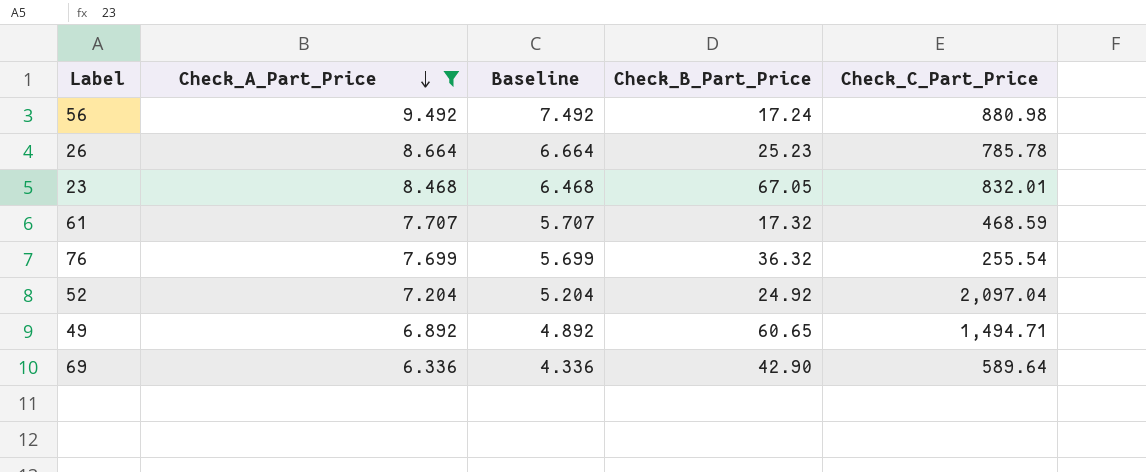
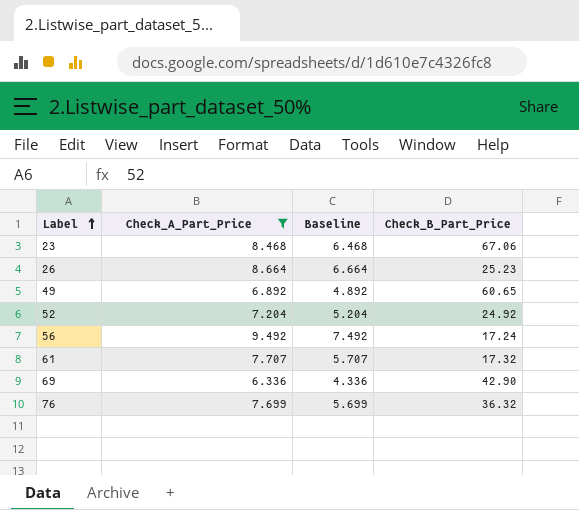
row order: Check_A_Part_Price descending -> Label ascending
column Check_C_Part_Price | position: 5 -> none
23 | Check_B_Part_Price: 67.05 -> 67.06

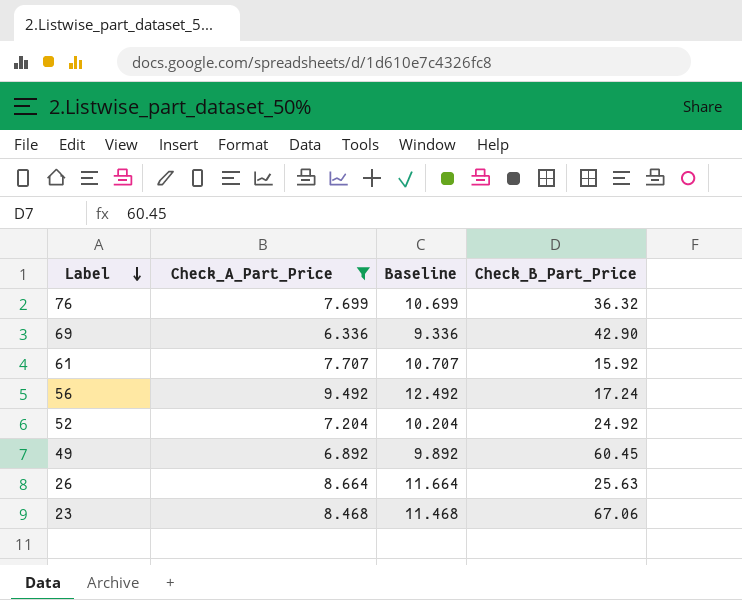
row order: Label ascending -> Label descending
column Baseline | formula: [Check_A_Part_Price] - 2 -> [Check_A_Part_Price] + 3
61 | Check_B_Part_Price: 17.32 -> 15.92
49 | Check_B_Part_Price: 60.65 -> 60.45
26 | Check_B_Part_Price: 25.23 -> 25.63

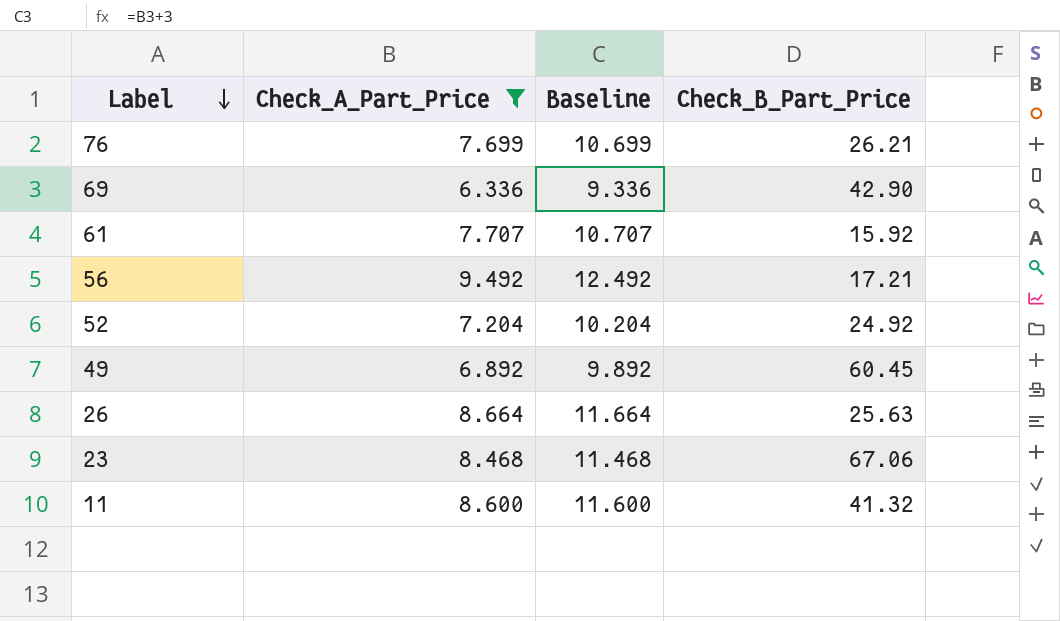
76 | Check_B_Part_Price: 36.32 -> 26.21
56 | Check_B_Part_Price: 17.24 -> 17.21
row 11: none -> 8.600 | 11.600 | 41.32

